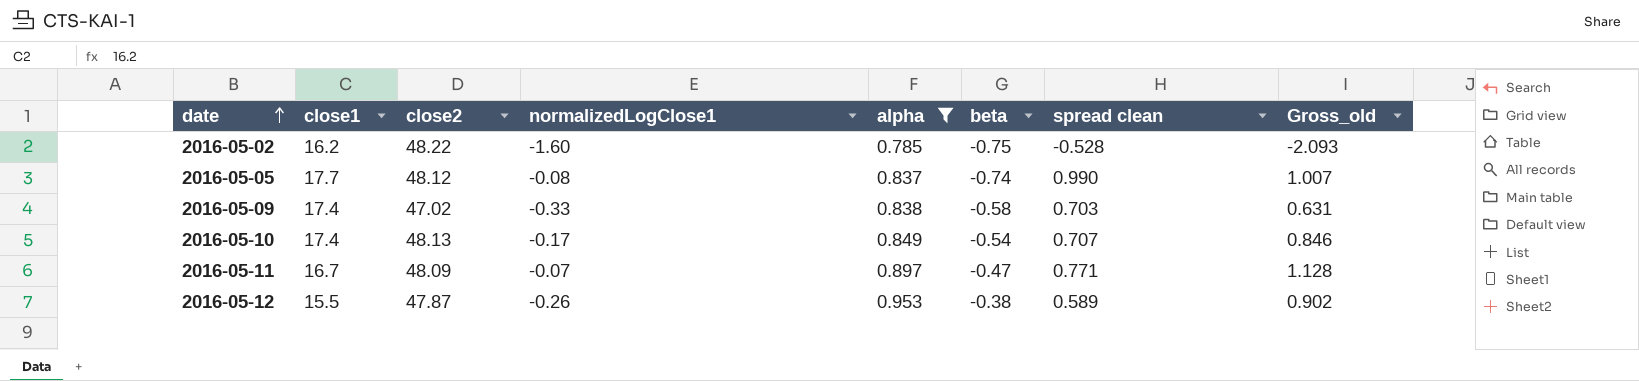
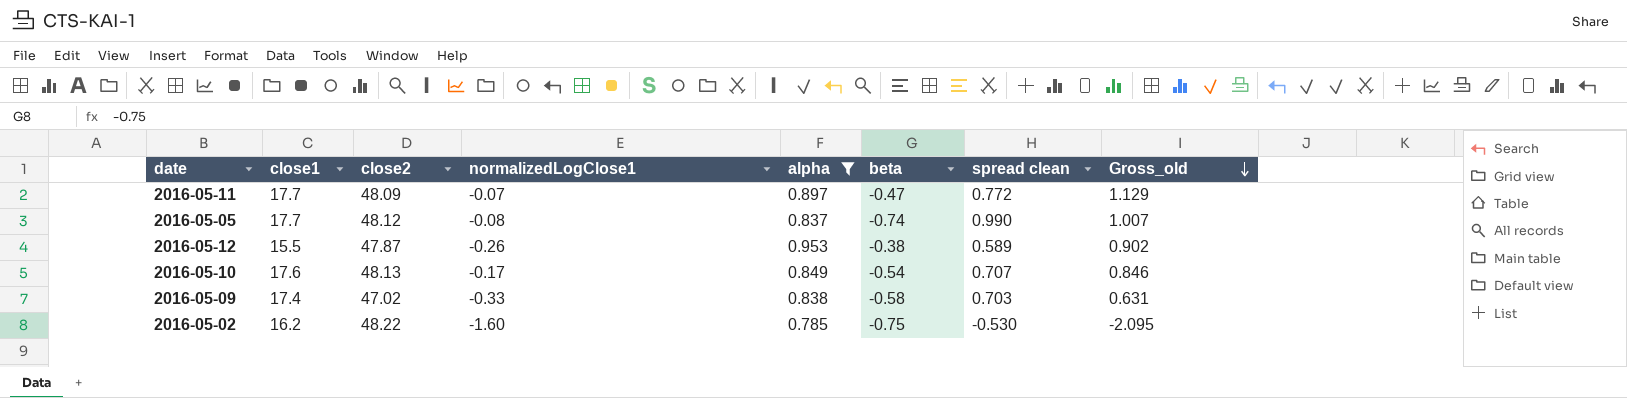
row order: date ascending -> Gross_old descending
2016-05-11 | close1: 16.7 -> 17.7
2016-05-11 | spread clean: 0.771 -> 0.772
2016-05-11 | Gross_old: 1.128 -> 1.129
2016-05-10 | close1: 17.4 -> 17.6
2016-05-02 | spread clean: -0.528 -> -0.530
2016-05-02 | Gross_old: -2.093 -> -2.095

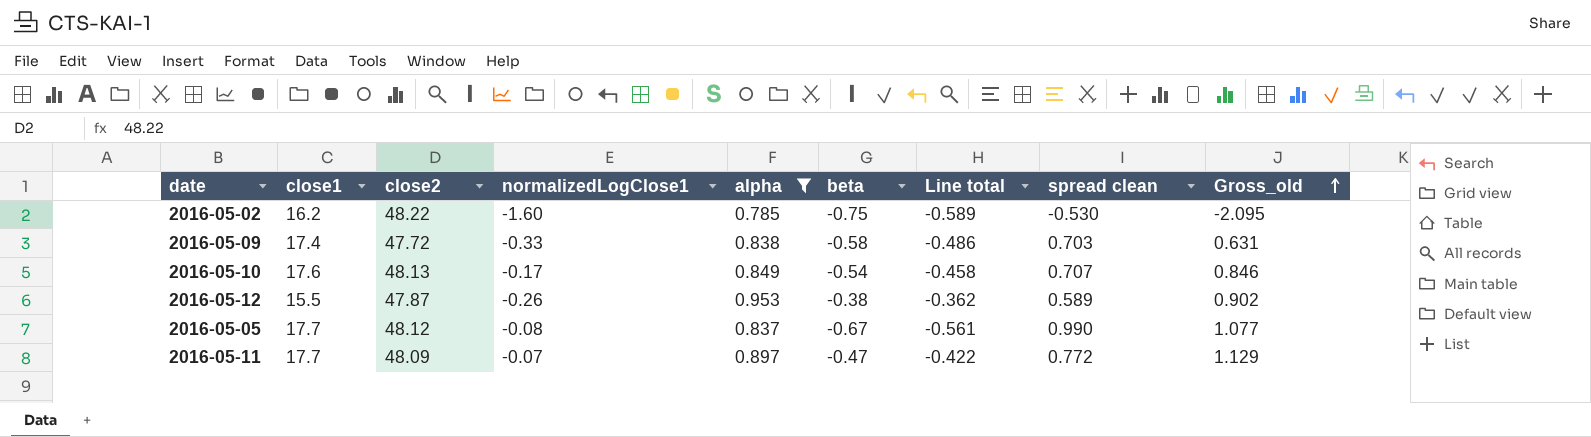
row order: Gross_old descending -> Gross_old ascending
column Line total | formula: none -> [alpha] * [beta]
2016-05-09 | close2: 47.02 -> 47.72
2016-05-05 | beta: -0.74 -> -0.67
2016-05-05 | Gross_old: 1.007 -> 1.077

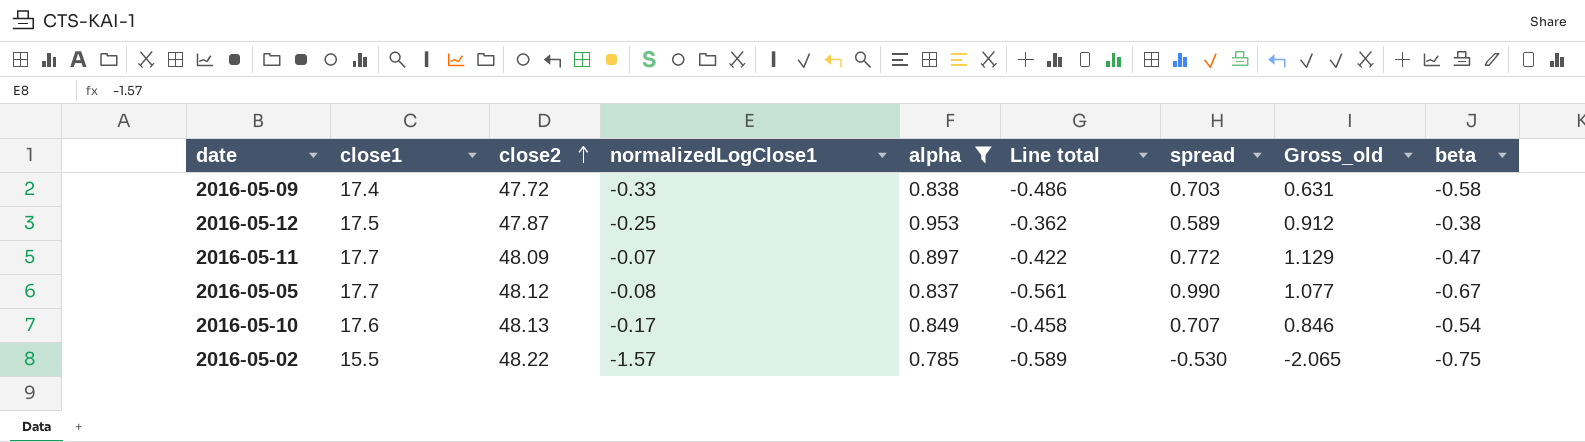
row order: Gross_old ascending -> close2 ascending
column name: spread clean -> spread
column beta | position: 6 -> 9
2016-05-12 | close1: 15.5 -> 17.5
2016-05-12 | normalizedLogClose1: -0.26 -> -0.25
2016-05-12 | Gross_old: 0.902 -> 0.912
2016-05-02 | close1: 16.2 -> 15.5
2016-05-02 | normalizedLogClose1: -1.60 -> -1.57
2016-05-02 | Gross_old: -2.095 -> -2.065

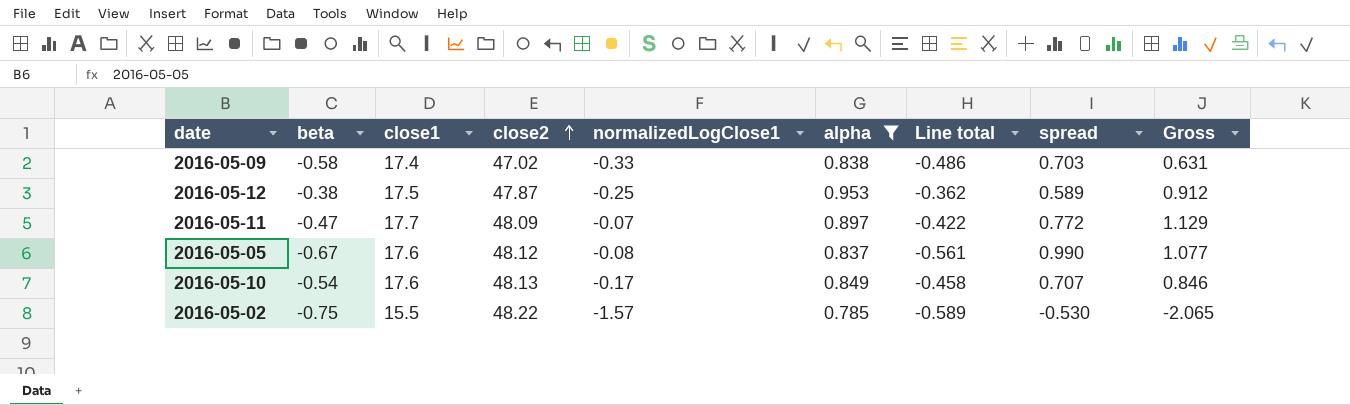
column beta | position: 9 -> 2
column name: Gross_old -> Gross
2016-05-09 | close2: 47.72 -> 47.02
2016-05-05 | close1: 17.7 -> 17.6

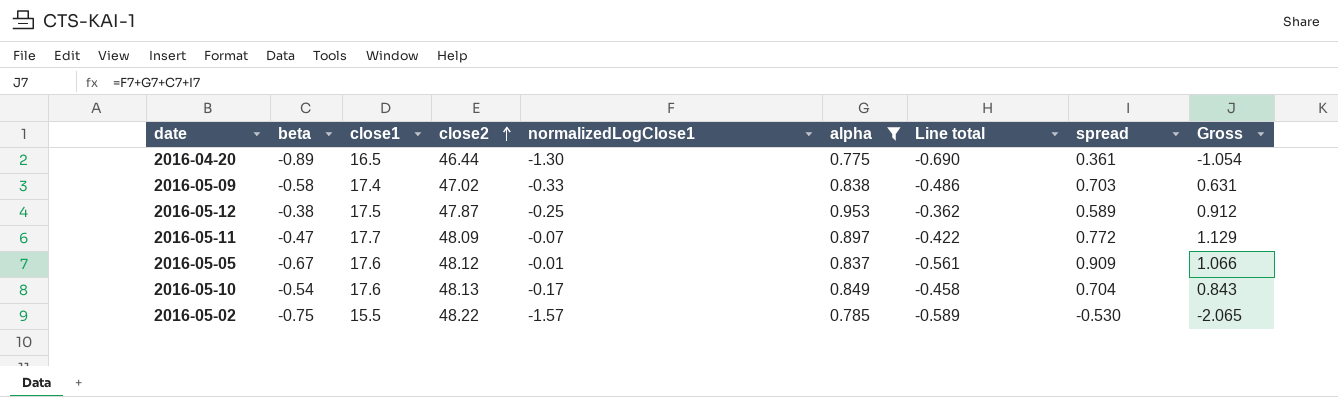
row 2016-04-20: none -> -0.89 | 16.5 | 46.44 | -1.30 | 0.775 | -0.690 | 0.361 | -1.054
2016-05-05 | normalizedLogClose1: -0.08 -> -0.01
2016-05-05 | spread: 0.990 -> 0.909
2016-05-05 | Gross: 1.077 -> 1.066
2016-05-10 | spread: 0.707 -> 0.704
2016-05-10 | Gross: 0.846 -> 0.843

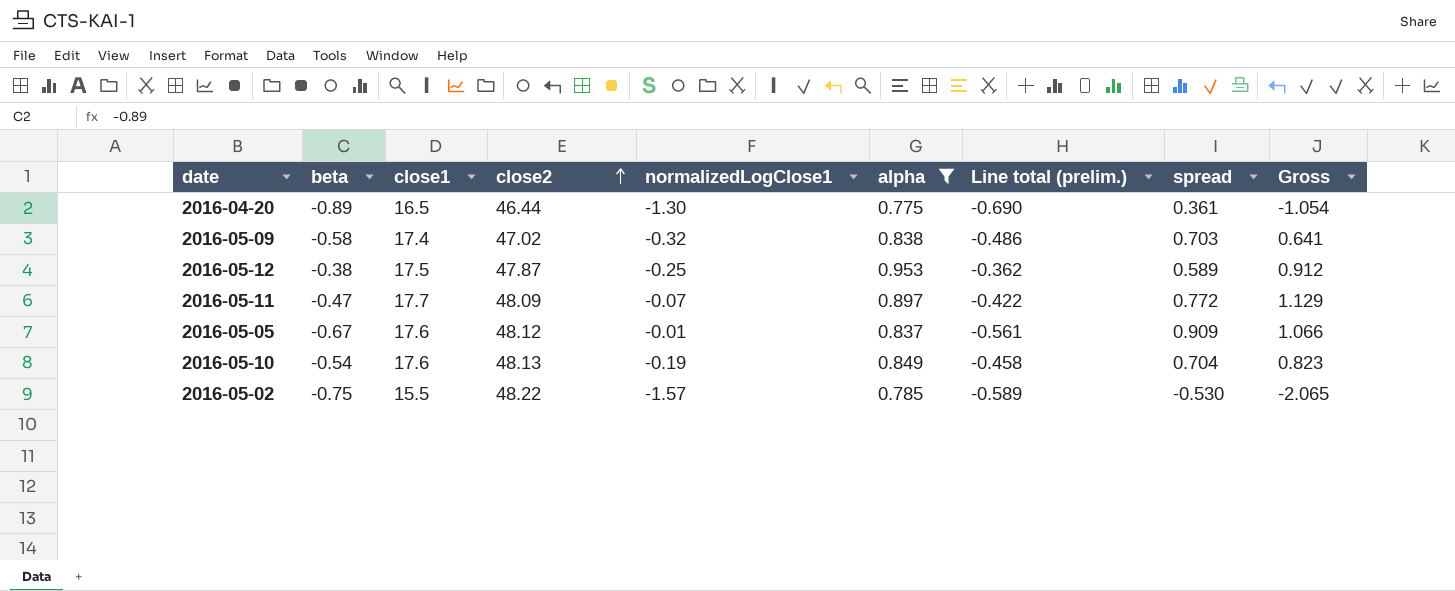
column name: Line total -> Line total (prelim.)
2016-05-09 | normalizedLogClose1: -0.33 -> -0.32
2016-05-09 | Gross: 0.631 -> 0.641
2016-05-10 | normalizedLogClose1: -0.17 -> -0.19
2016-05-10 | Gross: 0.843 -> 0.823

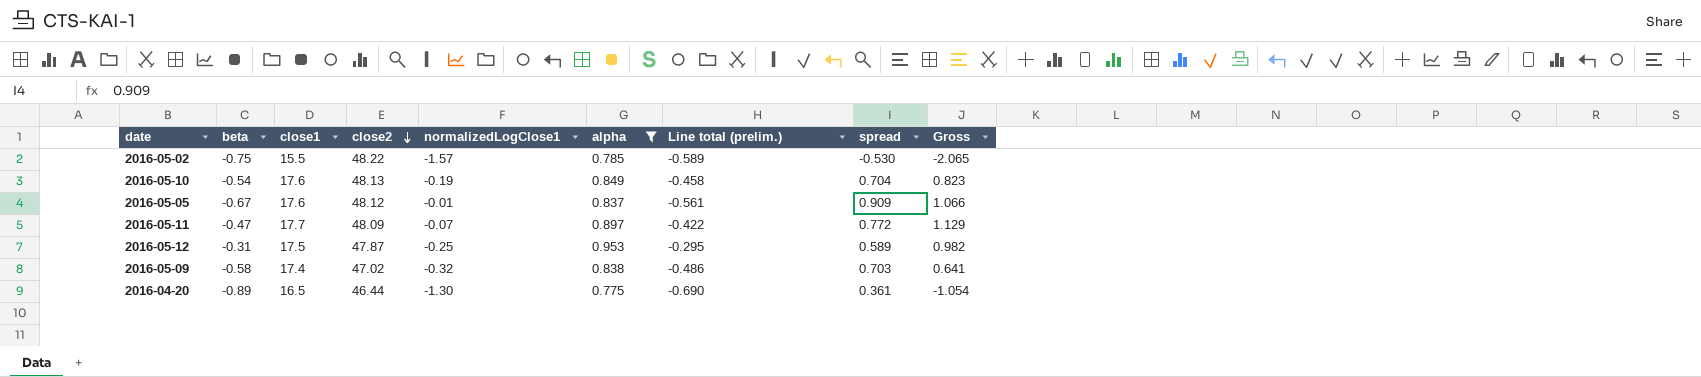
row order: close2 ascending -> close2 descending
2016-05-12 | beta: -0.38 -> -0.31
2016-05-12 | Line total (prelim.): -0.362 -> -0.295
2016-05-12 | Gross: 0.912 -> 0.982

